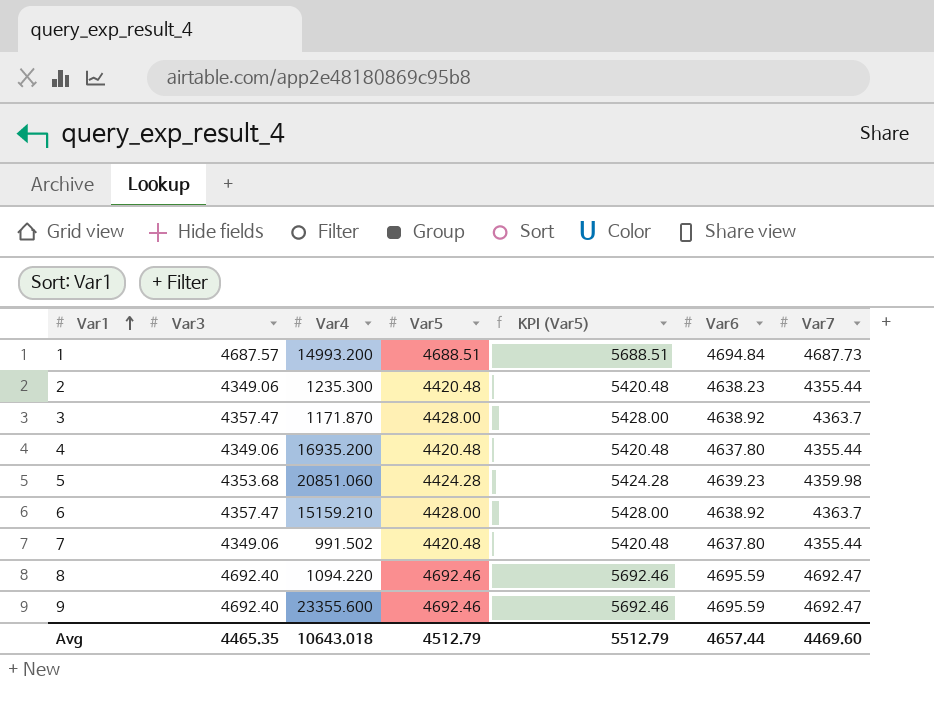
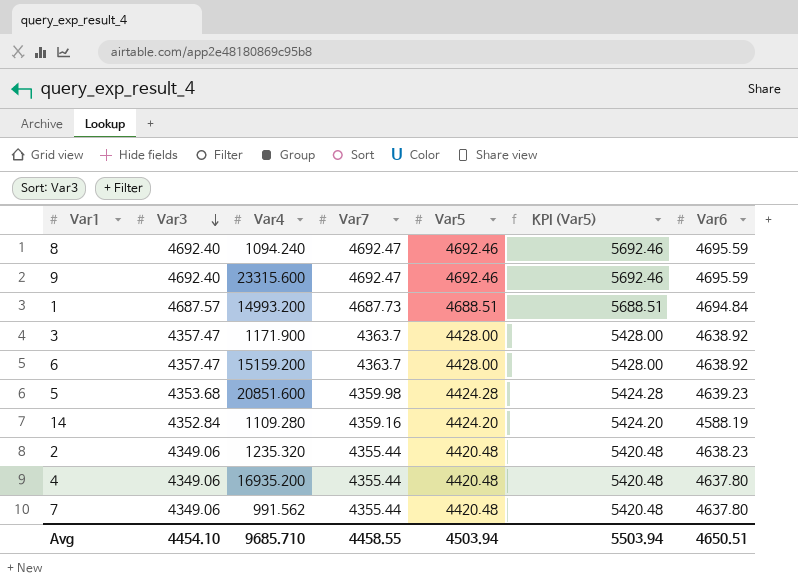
row order: Var1 ascending -> Var3 descending
column Var7 | position: 7 -> 4
8 | Var4: 1094.220 -> 1094.240
9 | Var4: 23355.600 -> 23315.600
3 | Var4: 1171.870 -> 1171.900
6 | Var4: 15159.210 -> 15159.200
5 | Var4: 20851.060 -> 20851.600
row 14: none -> 4352.84 | 1109.280 | 4359.16 | 4424.20 | 5424.20 | 4588.19
2 | Var4: 1235.300 -> 1235.320
7 | Var4: 991.502 -> 991.562
Avg | Var3: 4465.35 -> 4454.10
Avg | Var4: 10643.018 -> 9685.710
Avg | Var7: 4469.60 -> 4458.55
Avg | Var5: 4512.79 -> 4503.94
Avg | KPI (Var5): 5512.79 -> 5503.94
Avg | Var6: 4657.44 -> 4650.51

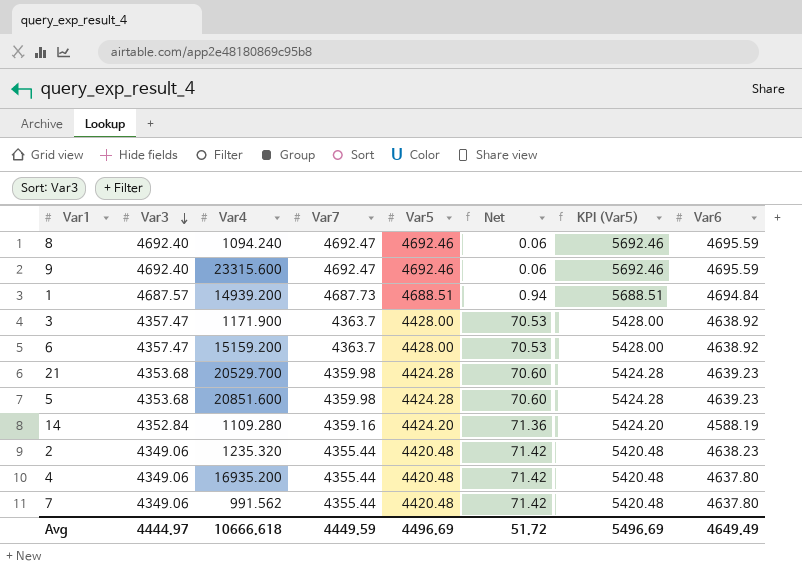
column Net | formula: none -> [Var5] - [Var3]
1 | Var4: 14993.200 -> 14939.200
row 21: none -> 4353.68 | 20529.700 | 4359.98 | 4424.28 | 70.60 | 5424.28 | 4639.23
Avg | Var3: 4454.10 -> 4444.97
Avg | Var4: 9685.710 -> 10666.618
Avg | Var7: 4458.55 -> 4449.59
Avg | Var5: 4503.94 -> 4496.69
Avg | KPI (Var5): 5503.94 -> 5496.69
Avg | Var6: 4650.51 -> 4649.49

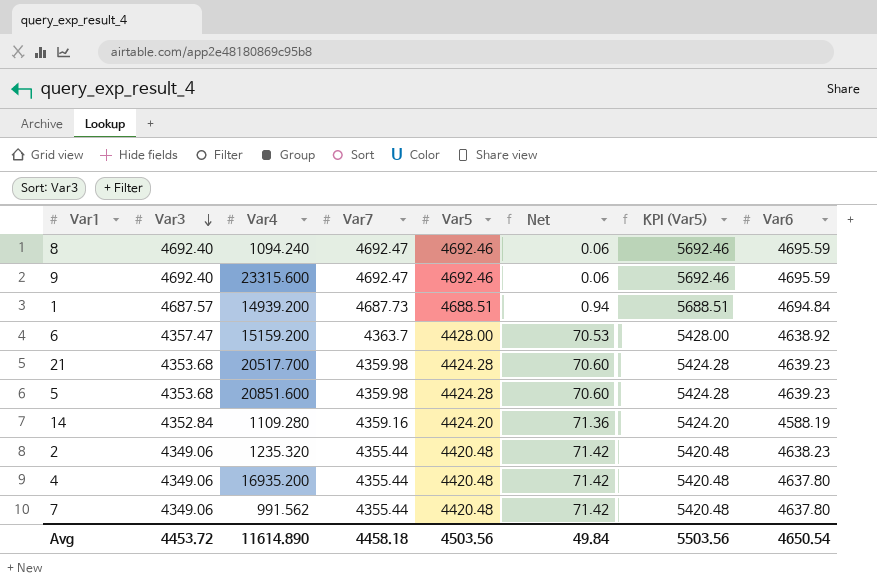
row 3: 4357.47 | 1171.900 | 4363.7 | 4428.00 | 70.53 | 5428.00 | 4638.92 -> none
21 | Var4: 20529.700 -> 20517.700
Avg | Var3: 4444.97 -> 4453.72
Avg | Var4: 10666.618 -> 11614.890
Avg | Var7: 4449.59 -> 4458.18
Avg | Var5: 4496.69 -> 4503.56
Avg | Net: 51.72 -> 49.84
Avg | KPI (Var5): 5496.69 -> 5503.56
Avg | Var6: 4649.49 -> 4650.54

